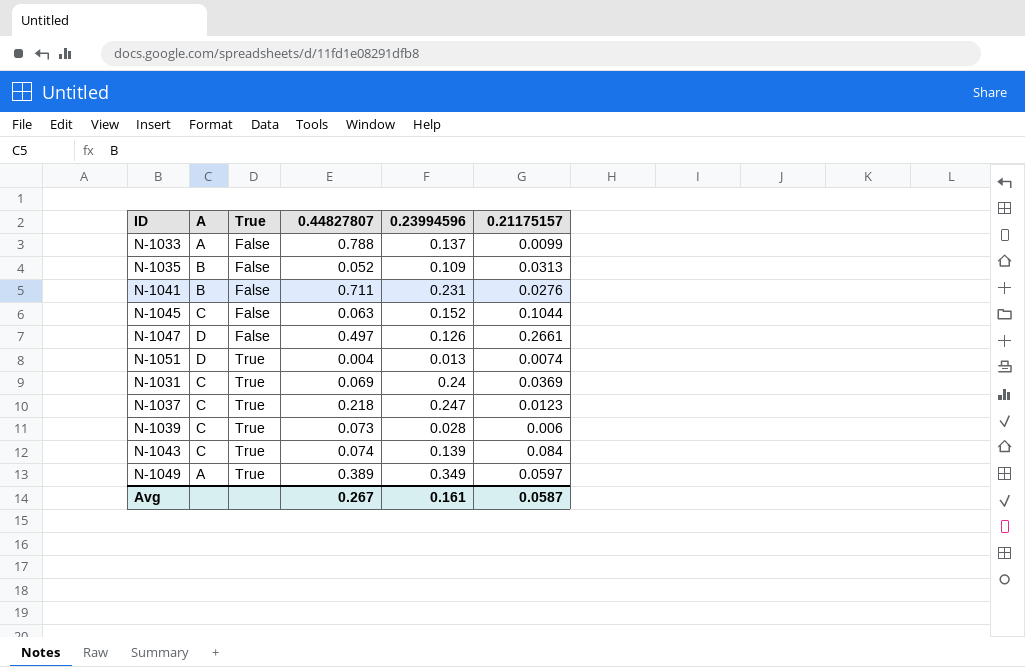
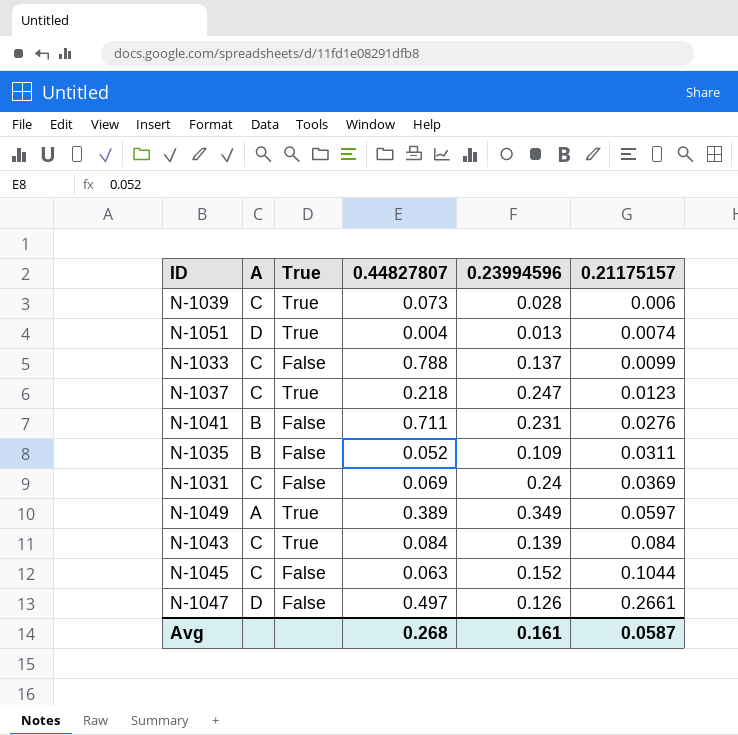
row order: True ascending -> 0.21175157 ascending
N-1033 | A: A -> C
N-1035 | 0.21175157: 0.0313 -> 0.0311
N-1031 | True: True -> False
N-1043 | 0.44827807: 0.074 -> 0.084
Avg | 0.44827807: 0.267 -> 0.268

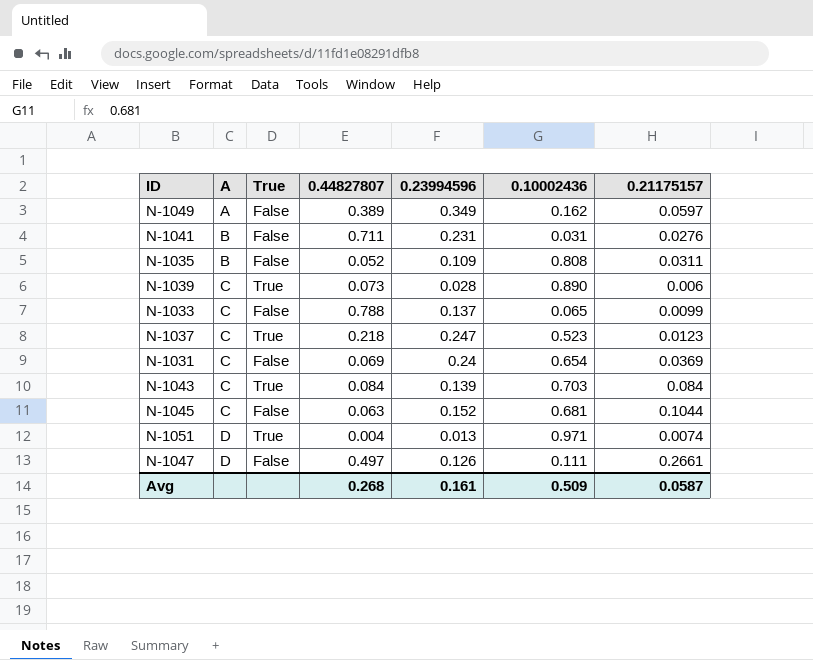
row order: 0.21175157 ascending -> A ascending
column 0.10002436 | position: none -> 6
N-1049 | True: True -> False

